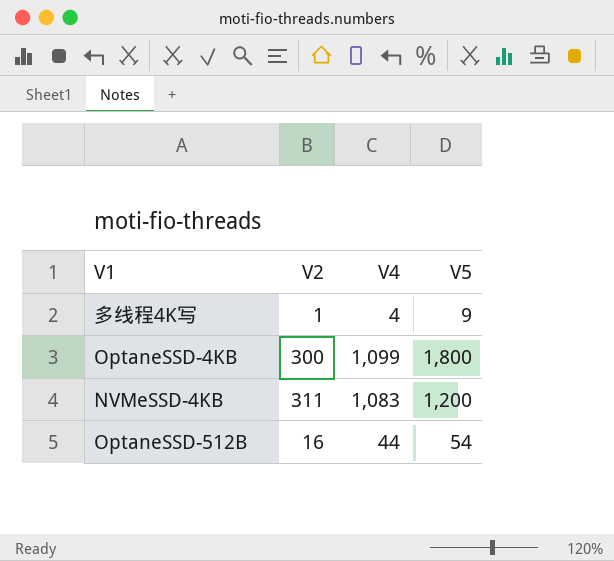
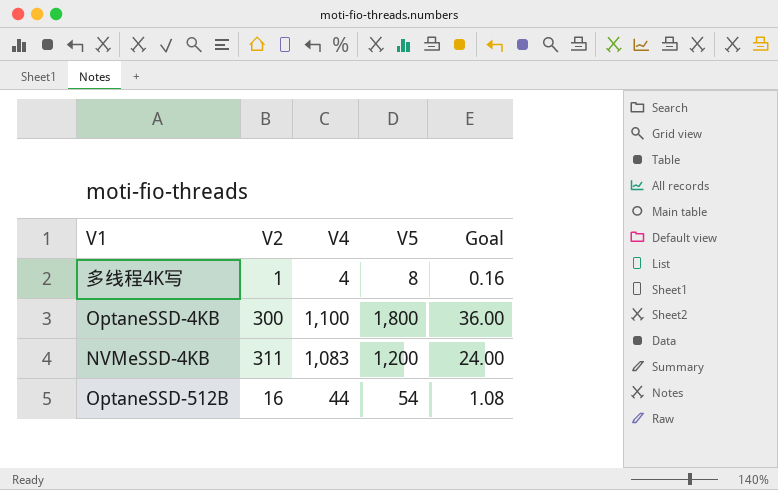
column Goal | formula: none -> [V5] * 0.02
多线程4K写 | V5: 9 -> 8
OptaneSSD-4KB | V4: 1,099 -> 1,100

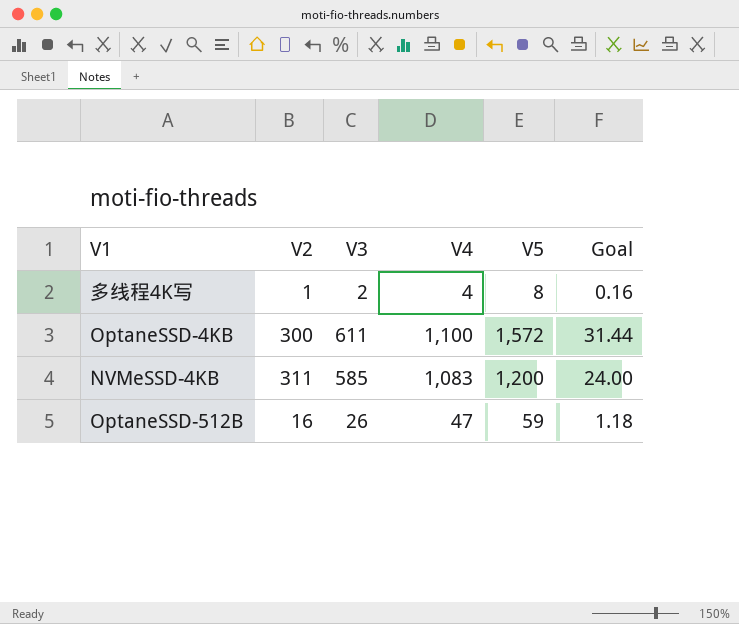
column V3 | position: none -> 3
OptaneSSD-4KB | V5: 1,800 -> 1,572
OptaneSSD-4KB | Goal: 36.00 -> 31.44
OptaneSSD-512B | V4: 44 -> 47
OptaneSSD-512B | V5: 54 -> 59
OptaneSSD-512B | Goal: 1.08 -> 1.18

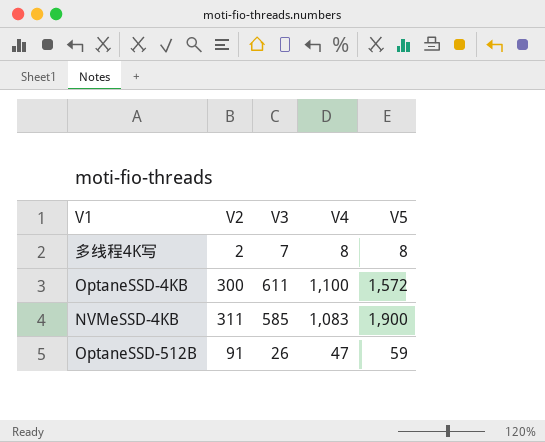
column Goal | formula: [V5] * 0.02 -> none
多线程4K写 | V2: 1 -> 2
多线程4K写 | V3: 2 -> 7
多线程4K写 | V4: 4 -> 8
NVMeSSD-4KB | V5: 1,200 -> 1,900
OptaneSSD-512B | V2: 16 -> 91

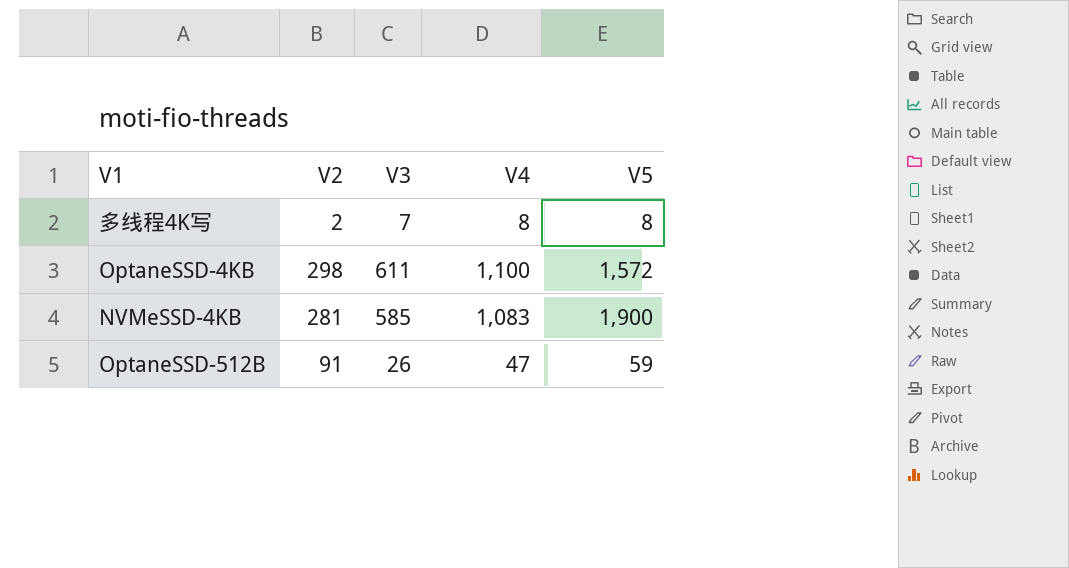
OptaneSSD-4KB | V2: 300 -> 298
NVMeSSD-4KB | V2: 311 -> 281

